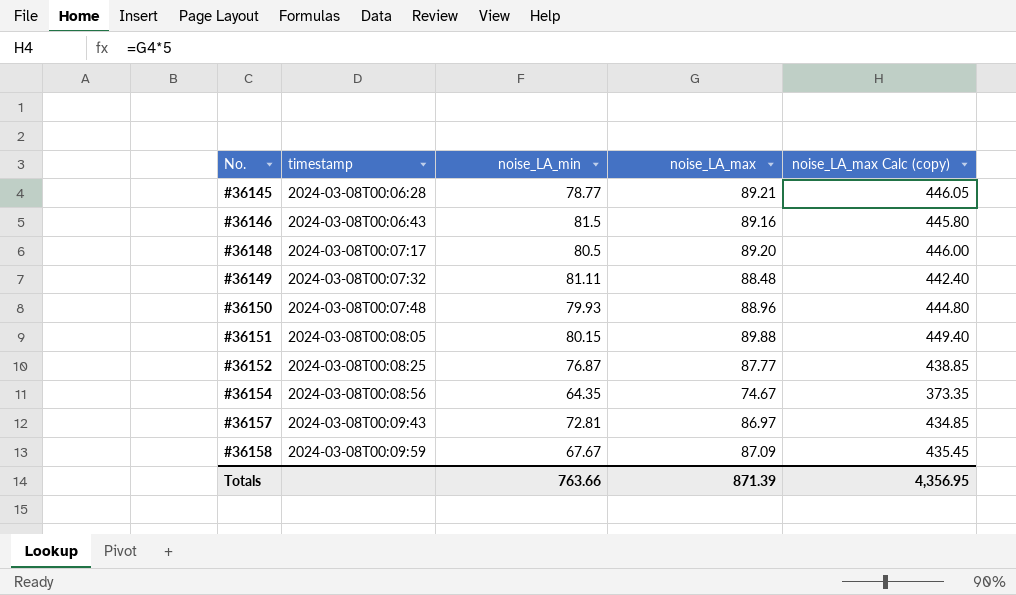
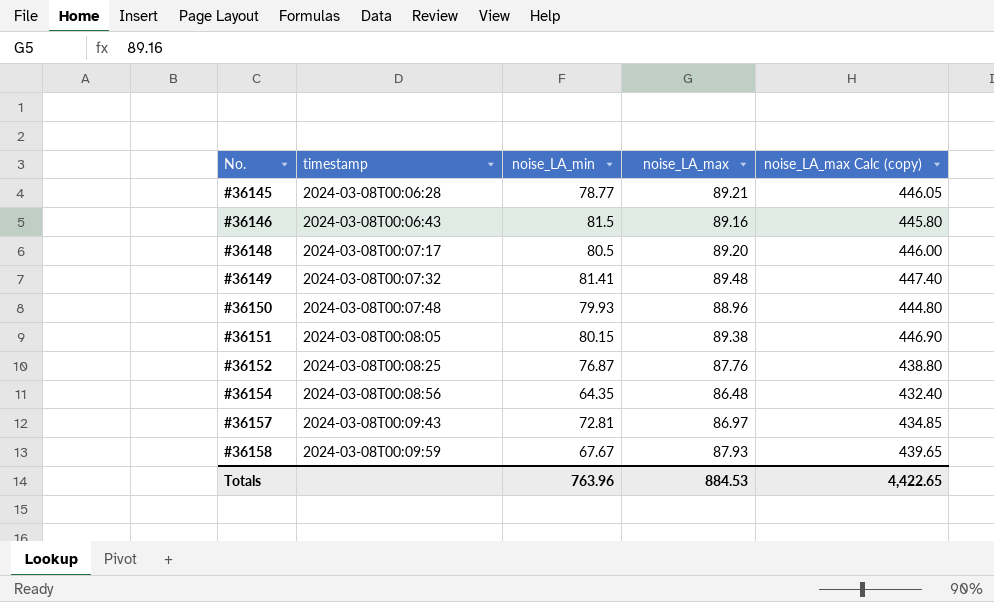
#36149 | noise_LA_min: 81.11 -> 81.41
#36149 | noise_LA_max: 88.48 -> 89.48
#36149 | noise_LA_max Calc (copy): 442.40 -> 447.40
#36151 | noise_LA_max: 89.88 -> 89.38
#36151 | noise_LA_max Calc (copy): 449.40 -> 446.90
#36152 | noise_LA_max: 87.77 -> 87.76
#36152 | noise_LA_max Calc (copy): 438.85 -> 438.80
#36154 | noise_LA_max: 74.67 -> 86.48
#36154 | noise_LA_max Calc (copy): 373.35 -> 432.40
#36158 | noise_LA_max: 87.09 -> 87.93
#36158 | noise_LA_max Calc (copy): 435.45 -> 439.65
Totals | noise_LA_min: 763.66 -> 763.96
Totals | noise_LA_max: 871.39 -> 884.53
Totals | noise_LA_max Calc (copy): 4,356.95 -> 4,422.65

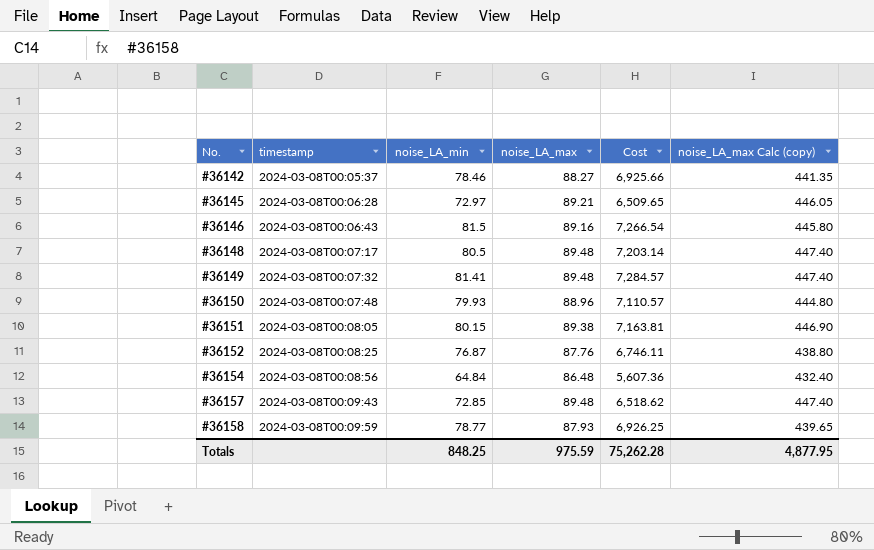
column Cost | formula: none -> [noise_LA_min] * [noise_LA_max]
row #36142: none -> 2024-03-08T00:05:37 | 78.46 | 88.27 | 6,925.66 | 441.35
#36145 | noise_LA_min: 78.77 -> 72.97
#36148 | noise_LA_max: 89.20 -> 89.48
#36148 | noise_LA_max Calc (copy): 446.00 -> 447.40
#36154 | noise_LA_min: 64.35 -> 64.84
#36157 | noise_LA_min: 72.81 -> 72.85
#36157 | noise_LA_max: 86.97 -> 89.48
#36157 | noise_LA_max Calc (copy): 434.85 -> 447.40
#36158 | noise_LA_min: 67.67 -> 78.77
Totals | noise_LA_min: 763.96 -> 848.25
Totals | noise_LA_max: 884.53 -> 975.59
Totals | noise_LA_max Calc (copy): 4,422.65 -> 4,877.95

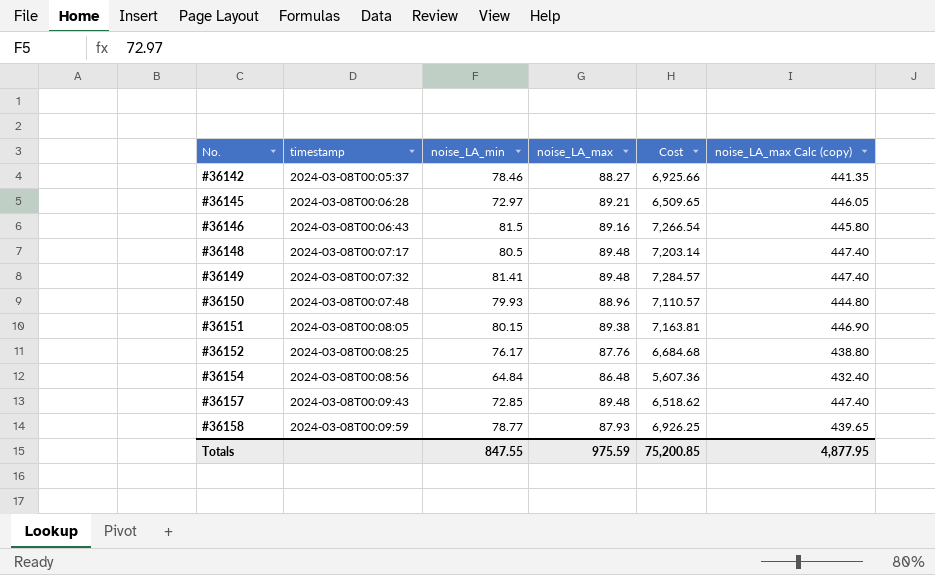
#36152 | noise_LA_min: 76.87 -> 76.17
#36152 | Cost: 6,746.11 -> 6,684.68
Totals | noise_LA_min: 848.25 -> 847.55
Totals | Cost: 75,262.28 -> 75,200.85

